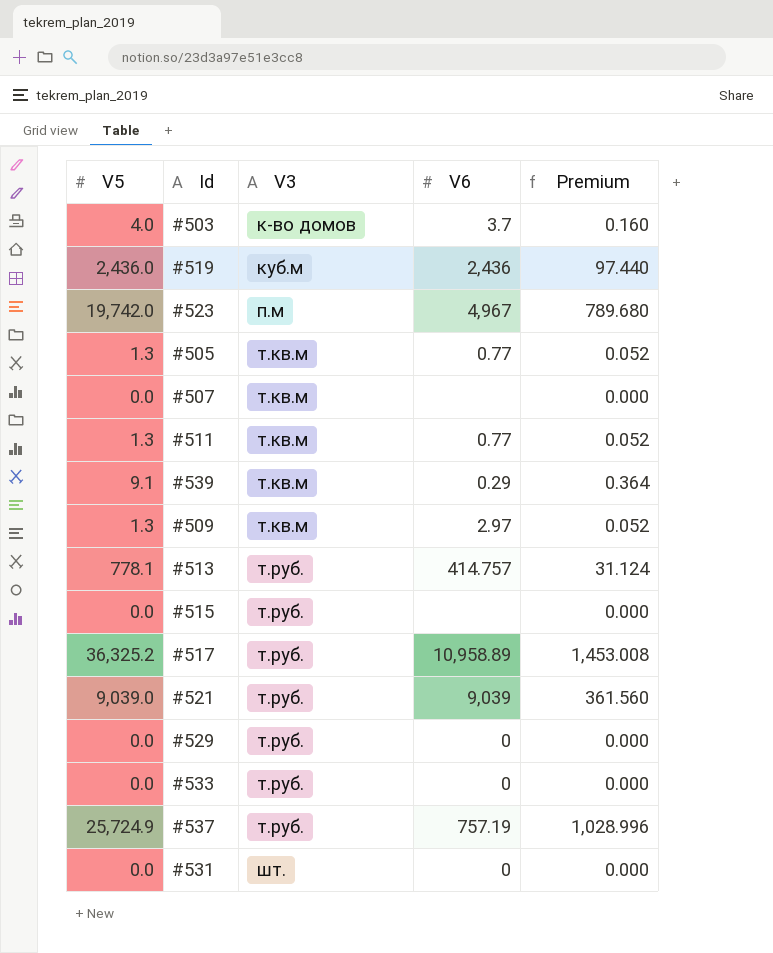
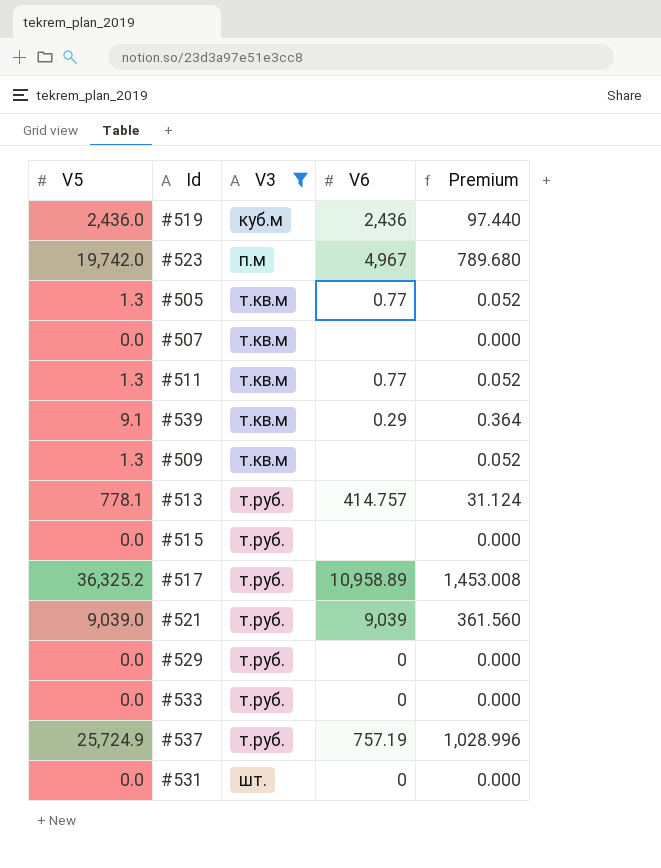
filter: none -> V3 != к-во домов
#509 | V6: 2.97 -> none

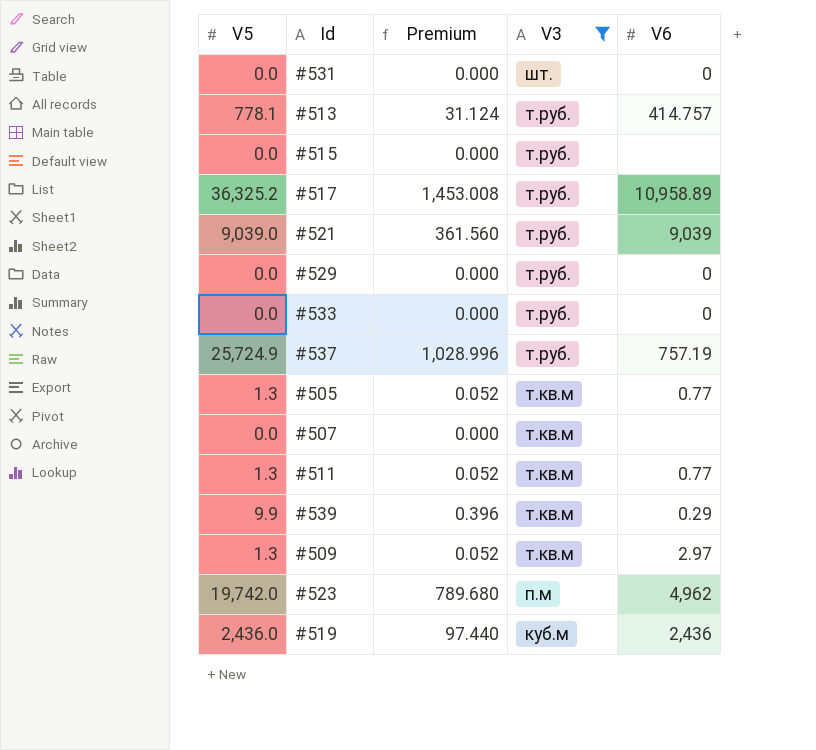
row order: V3 ascending -> V3 descending
column Premium | position: 5 -> 3
#539 | V5: 9.1 -> 9.9
#539 | Premium: 0.364 -> 0.396
#509 | V6: none -> 2.97
#523 | V6: 4,967 -> 4,962

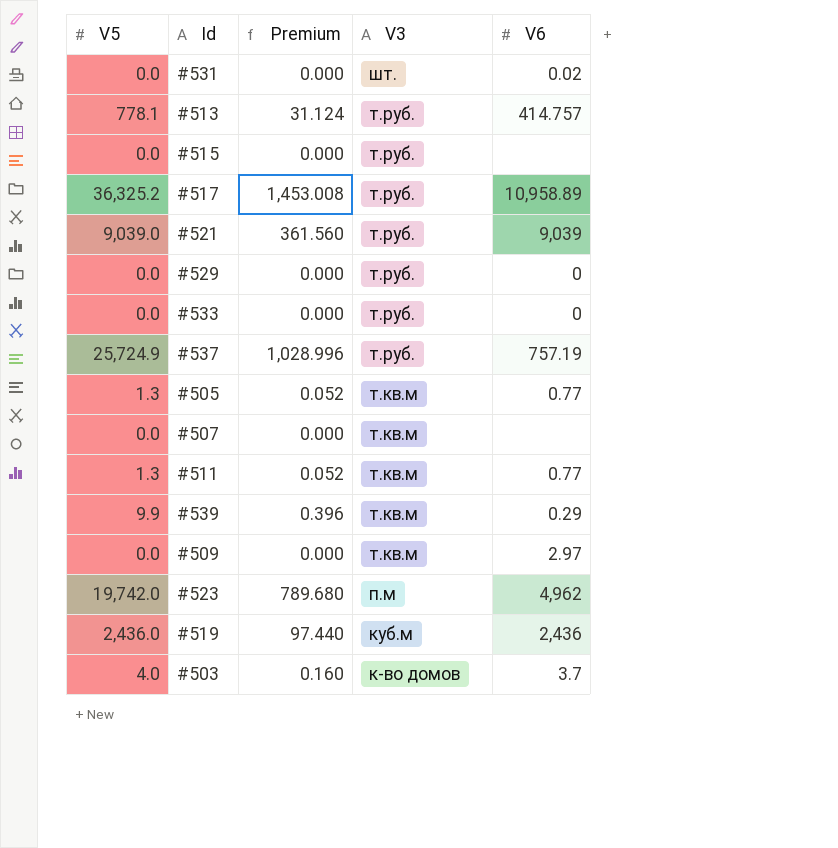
filter: V3 != к-во домов -> none
#531 | V6: 0 -> 0.02
#509 | V5: 1.3 -> 0.0
#509 | Premium: 0.052 -> 0.000

